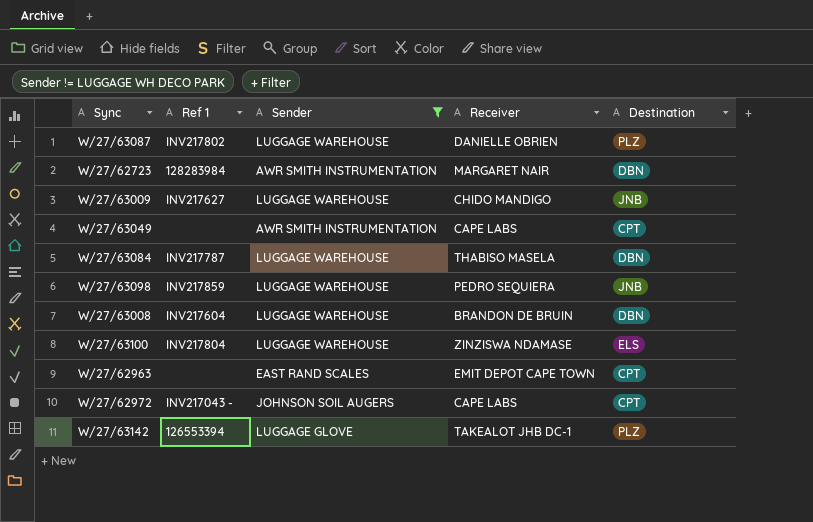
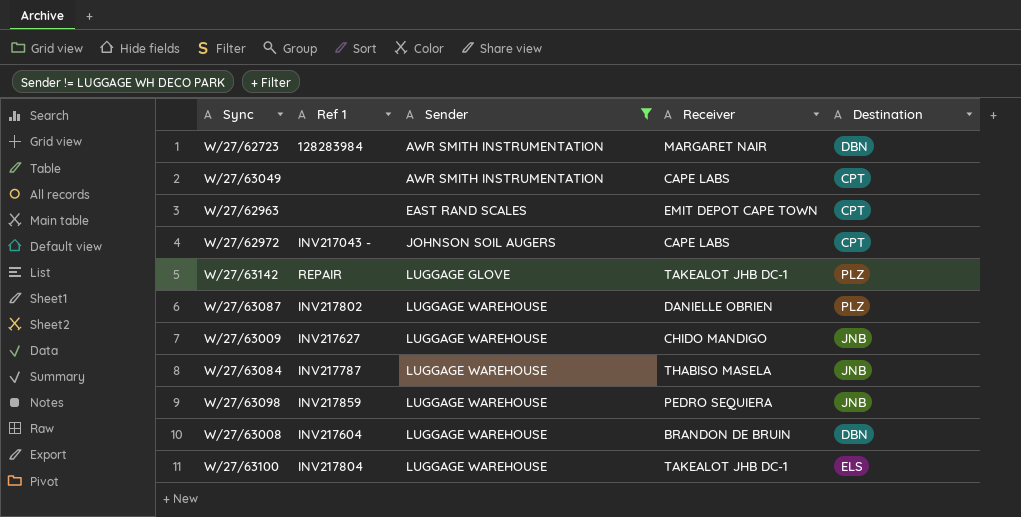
row order: none -> Sender ascending
W/27/63142 | Ref 1: 126553394 -> REPAIR
W/27/63084 | Destination: DBN -> JNB
W/27/63100 | Receiver: ZINZISWA NDAMASE -> TAKEALOT JHB DC-1

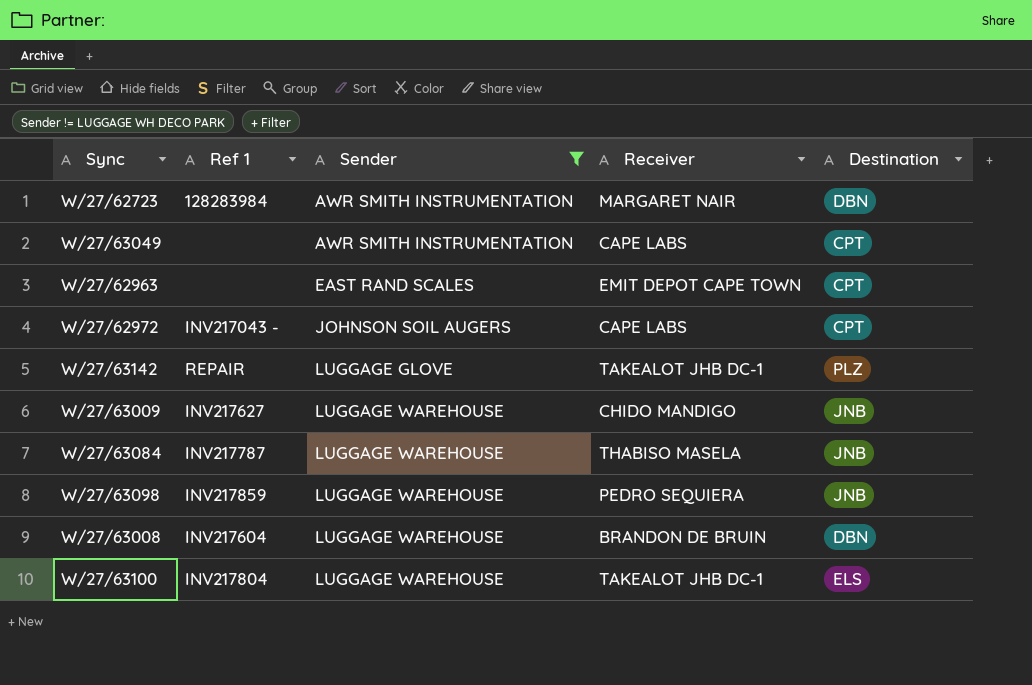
row W/27/63087: INV217802 | LUGGAGE WAREHOUSE | DANIELLE OBRIEN | PLZ -> none

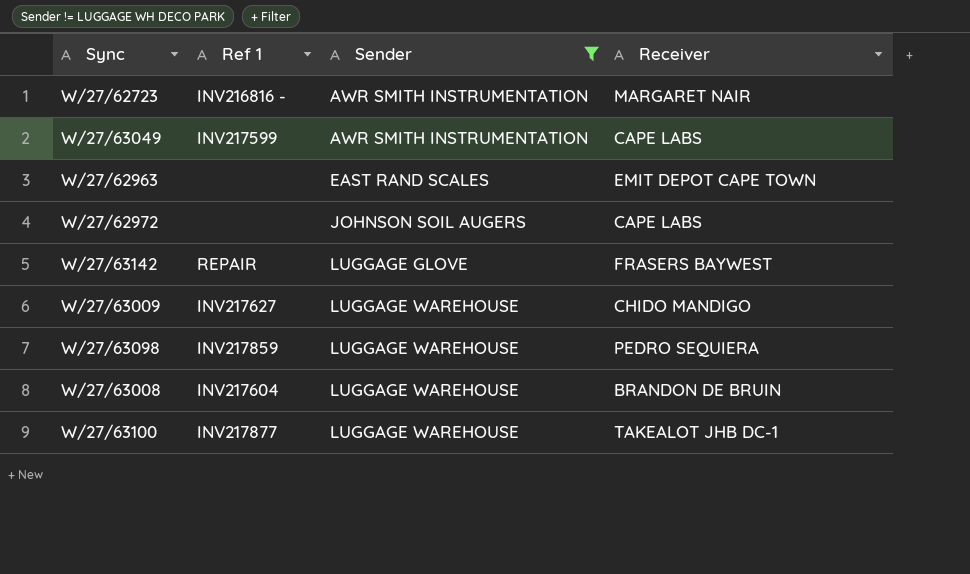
column Destination | position: 5 -> none
row W/27/63084: INV217787 | LUGGAGE WAREHOUSE | THABISO MASELA | JNB -> none
W/27/62723 | Ref 1: 128283984 -> INV216816 -
W/27/63049 | Ref 1: none -> INV217599
W/27/62972 | Ref 1: INV217043 - -> none
W/27/63142 | Receiver: TAKEALOT JHB DC-1 -> FRASERS BAYWEST
W/27/63100 | Ref 1: INV217804 -> INV217877

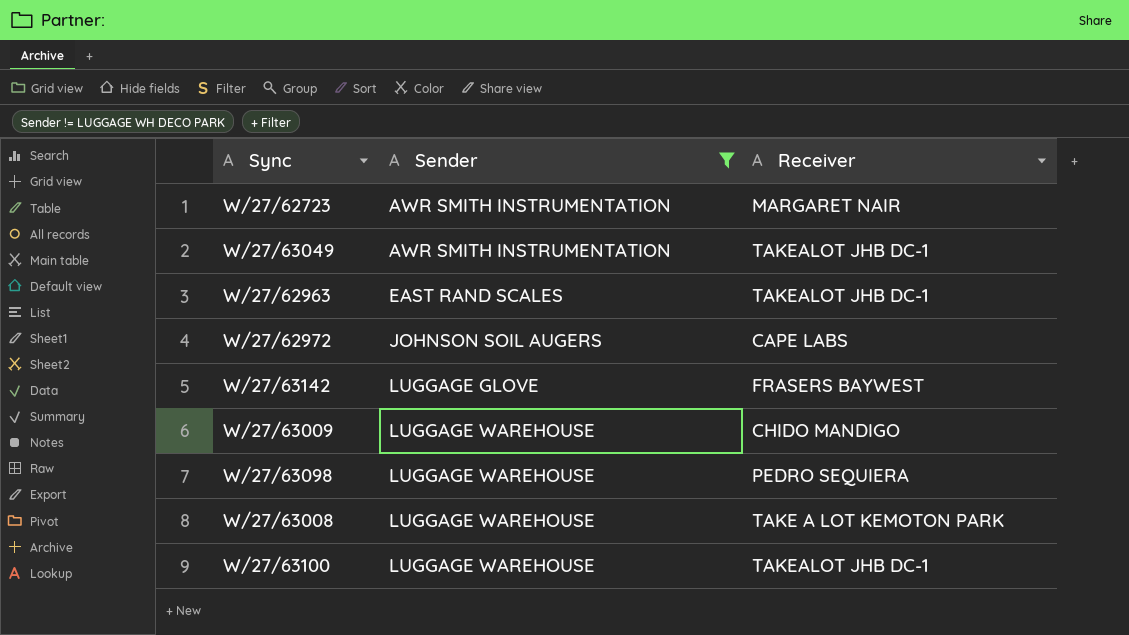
column Ref 1 | position: 2 -> none
W/27/63049 | Receiver: CAPE LABS -> TAKEALOT JHB DC-1
W/27/62963 | Receiver: EMIT DEPOT CAPE TOWN -> TAKEALOT JHB DC-1
W/27/63008 | Receiver: BRANDON DE BRUIN -> TAKE A LOT KEMOTON PARK

